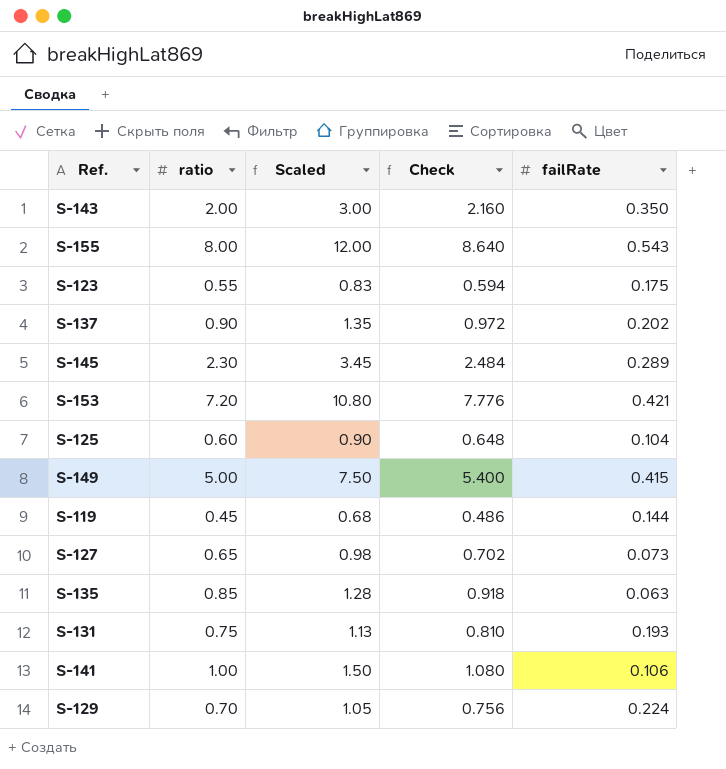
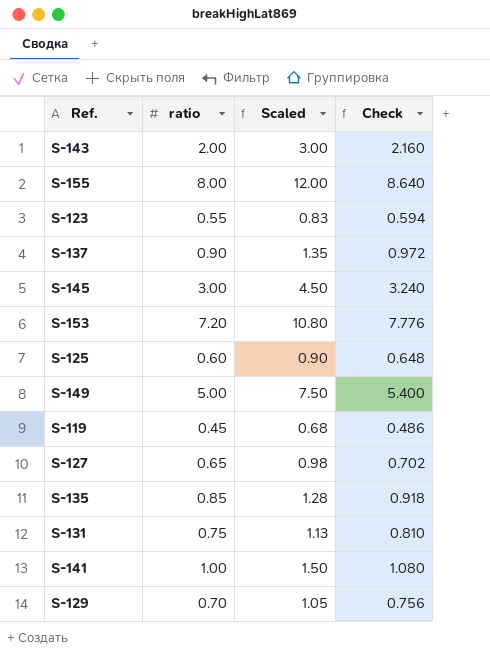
column failRate | position: 5 -> none
S-145 | ratio: 2.30 -> 3.00
S-145 | Scaled: 3.45 -> 4.50
S-145 | Check: 2.484 -> 3.240

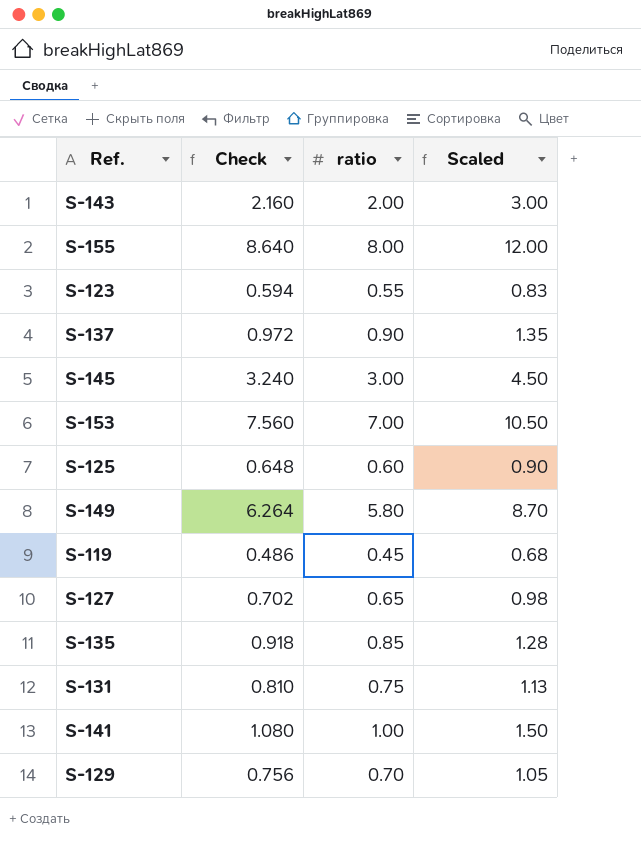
column Check | position: 4 -> 2
S-153 | Check: 7.776 -> 7.560
S-153 | ratio: 7.20 -> 7.00
S-153 | Scaled: 10.80 -> 10.50
S-149 | Check: 5.400 -> 6.264
S-149 | ratio: 5.00 -> 5.80
S-149 | Scaled: 7.50 -> 8.70

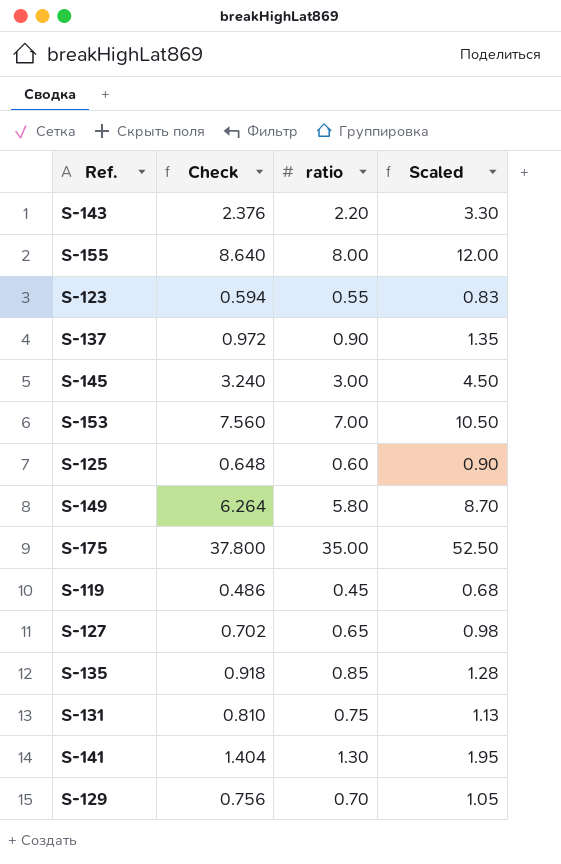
S-143 | Check: 2.160 -> 2.376
S-143 | ratio: 2.00 -> 2.20
S-143 | Scaled: 3.00 -> 3.30
row S-175: none -> 37.800 | 35.00 | 52.50
S-141 | Check: 1.080 -> 1.404
S-141 | ratio: 1.00 -> 1.30
S-141 | Scaled: 1.50 -> 1.95

